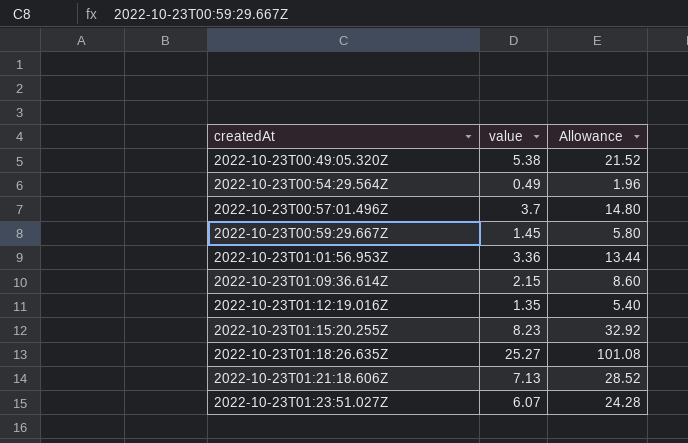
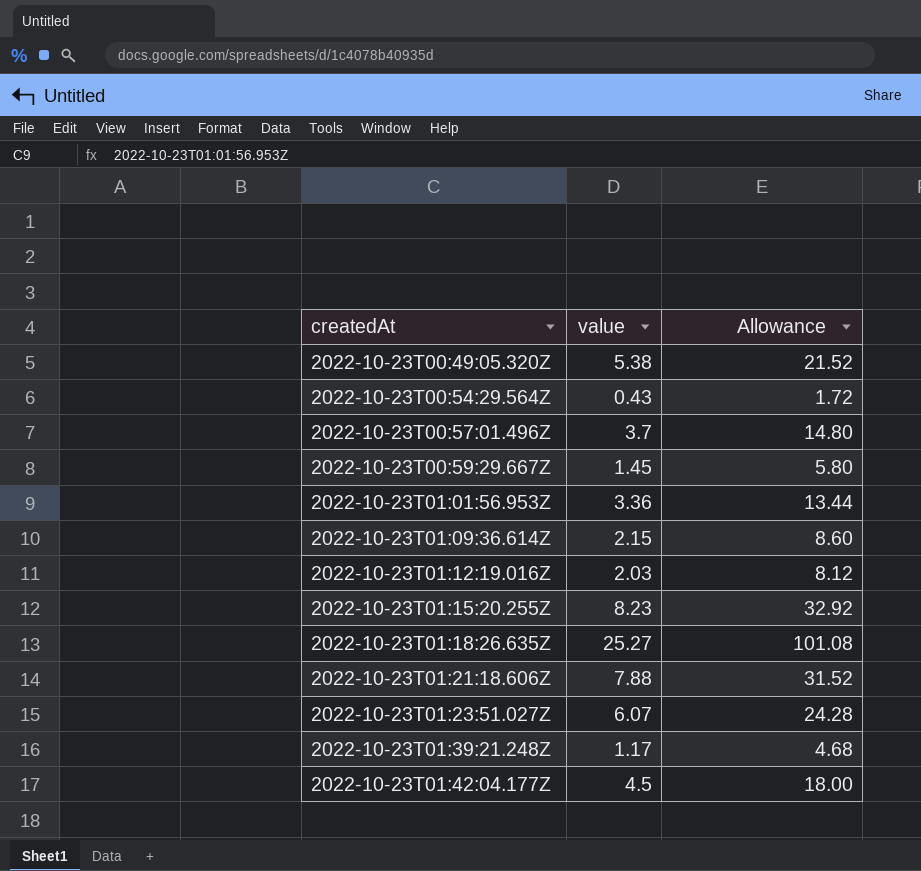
2022-10-23T00:54:29.564Z | value: 0.49 -> 0.43
2022-10-23T00:54:29.564Z | Allowance: 1.96 -> 1.72
2022-10-23T01:12:19.016Z | value: 1.35 -> 2.03
2022-10-23T01:12:19.016Z | Allowance: 5.40 -> 8.12
2022-10-23T01:21:18.606Z | value: 7.13 -> 7.88
2022-10-23T01:21:18.606Z | Allowance: 28.52 -> 31.52
row 2022-10-23T01:39:21.248Z: none -> 1.17 | 4.68
row 2022-10-23T01:42:04.177Z: none -> 4.5 | 18.00

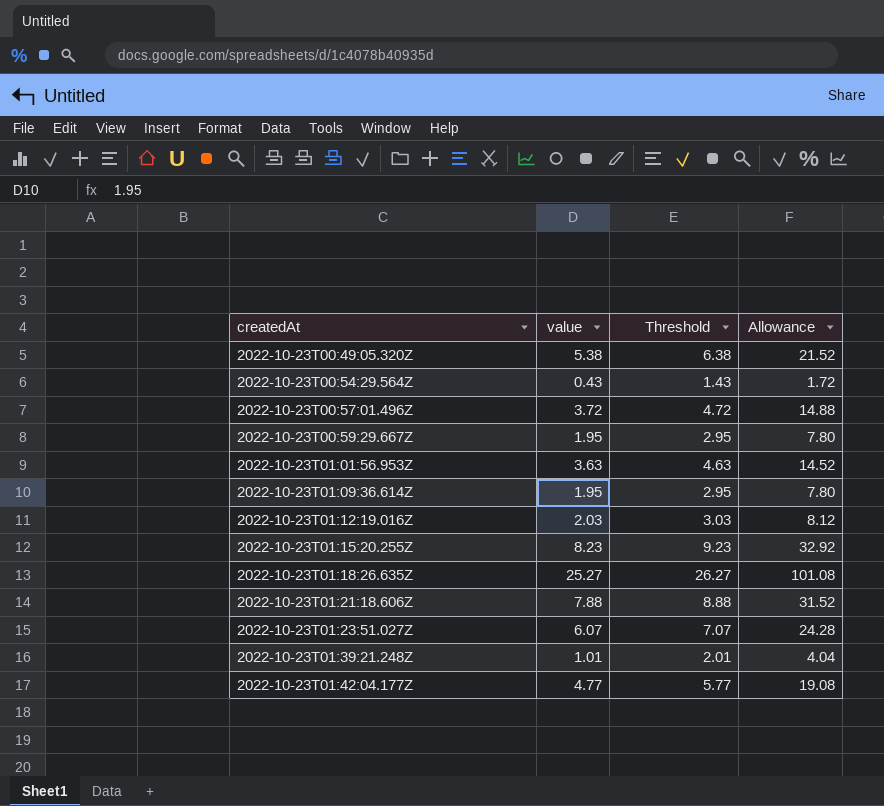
column Threshold | formula: none -> [value] + 1
2022-10-23T00:57:01.496Z | value: 3.7 -> 3.72
2022-10-23T00:57:01.496Z | Allowance: 14.80 -> 14.88
2022-10-23T00:59:29.667Z | value: 1.45 -> 1.95
2022-10-23T00:59:29.667Z | Allowance: 5.80 -> 7.80
2022-10-23T01:01:56.953Z | value: 3.36 -> 3.63
2022-10-23T01:01:56.953Z | Allowance: 13.44 -> 14.52
2022-10-23T01:09:36.614Z | value: 2.15 -> 1.95
2022-10-23T01:09:36.614Z | Allowance: 8.60 -> 7.80
2022-10-23T01:39:21.248Z | value: 1.17 -> 1.01
2022-10-23T01:39:21.248Z | Allowance: 4.68 -> 4.04
2022-10-23T01:42:04.177Z | value: 4.5 -> 4.77
2022-10-23T01:42:04.177Z | Allowance: 18.00 -> 19.08

